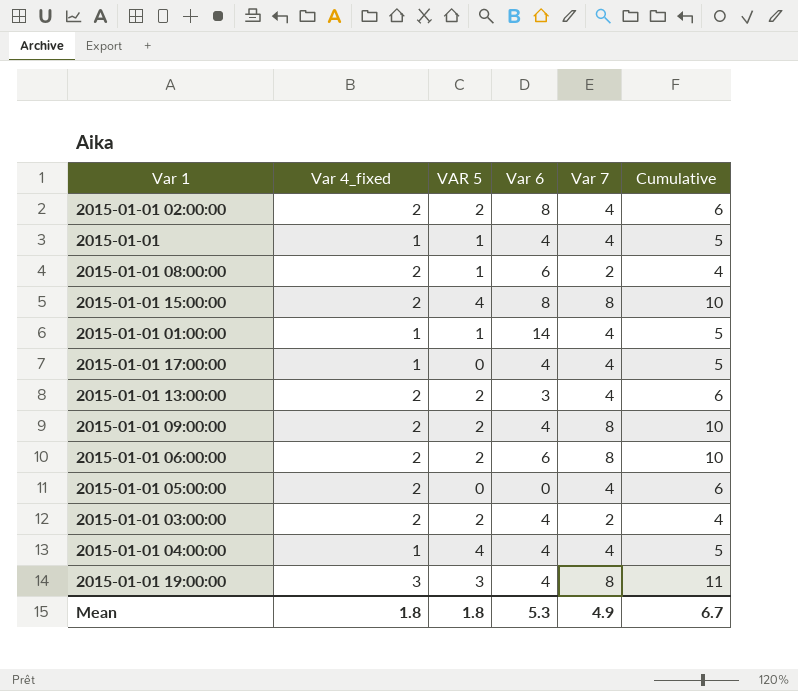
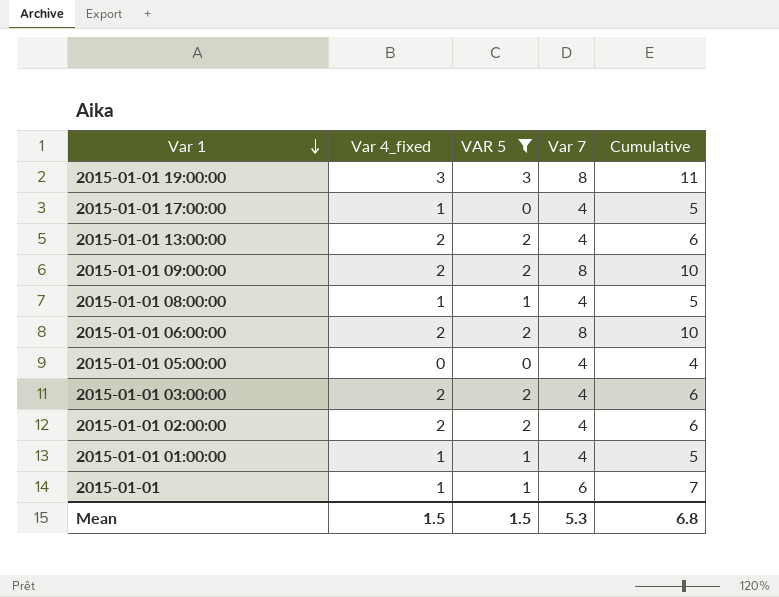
filter: none -> VAR 5 != 4
row order: none -> Var 1 descending
column Var 6 | position: 4 -> none
2015-01-01 08:00:00 | Var 4_fixed: 2 -> 1
2015-01-01 08:00:00 | Var 7: 2 -> 4
2015-01-01 08:00:00 | Cumulative: 4 -> 5
2015-01-01 05:00:00 | Var 4_fixed: 2 -> 0
2015-01-01 05:00:00 | Cumulative: 6 -> 4
2015-01-01 03:00:00 | Var 7: 2 -> 4
2015-01-01 03:00:00 | Cumulative: 4 -> 6
2015-01-01 | Var 7: 4 -> 6
2015-01-01 | Cumulative: 5 -> 7
Mean | Var 4_fixed: 1.8 -> 1.5
Mean | VAR 5: 1.8 -> 1.5
Mean | Var 7: 4.9 -> 5.3
Mean | Cumulative: 6.7 -> 6.8

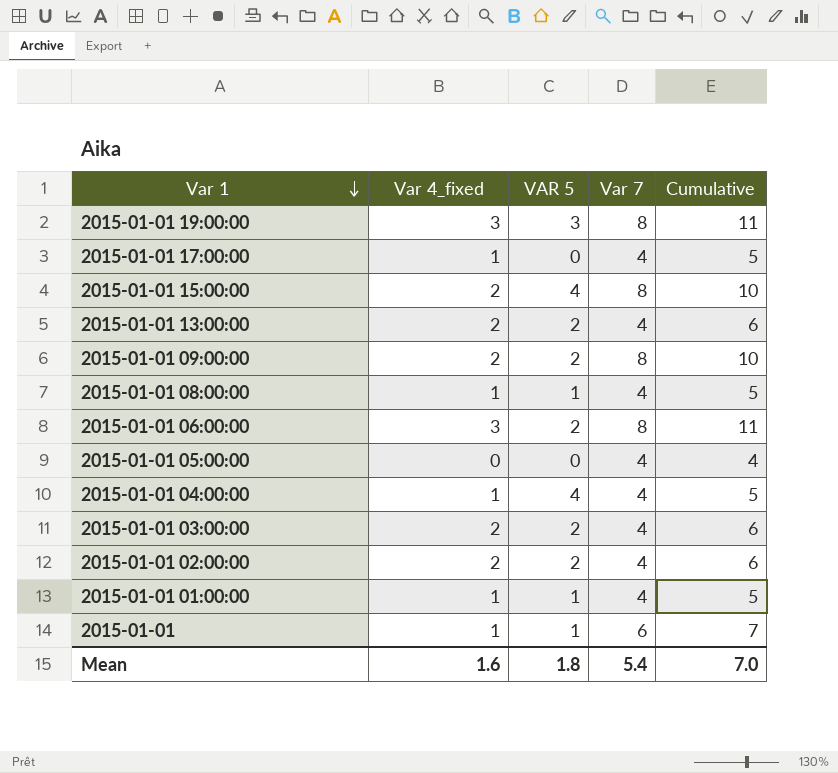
filter: VAR 5 != 4 -> none
2015-01-01 06:00:00 | Var 4_fixed: 2 -> 3
2015-01-01 06:00:00 | Cumulative: 10 -> 11
Mean | Var 4_fixed: 1.5 -> 1.6
Mean | VAR 5: 1.5 -> 1.8
Mean | Var 7: 5.3 -> 5.4
Mean | Cumulative: 6.8 -> 7.0

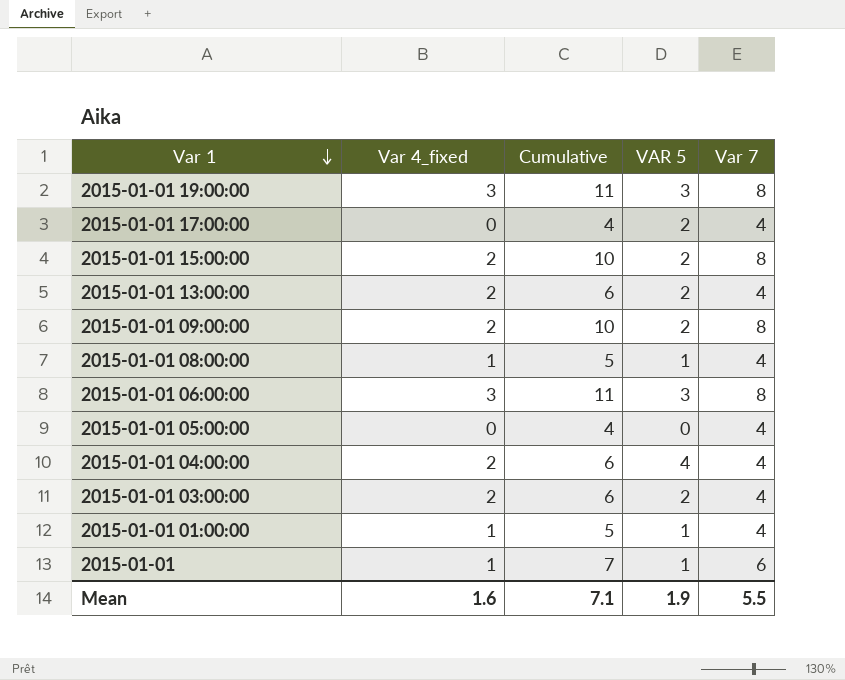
column Cumulative | position: 5 -> 3
row 2015-01-01 02:00:00: 2 | 2 | 4 | 6 -> none
2015-01-01 17:00:00 | Var 4_fixed: 1 -> 0
2015-01-01 17:00:00 | Cumulative: 5 -> 4
2015-01-01 17:00:00 | VAR 5: 0 -> 2
2015-01-01 15:00:00 | VAR 5: 4 -> 2
2015-01-01 06:00:00 | VAR 5: 2 -> 3
2015-01-01 04:00:00 | Var 4_fixed: 1 -> 2
2015-01-01 04:00:00 | Cumulative: 5 -> 6
Mean | Cumulative: 7.0 -> 7.1
Mean | VAR 5: 1.8 -> 1.9
Mean | Var 7: 5.4 -> 5.5

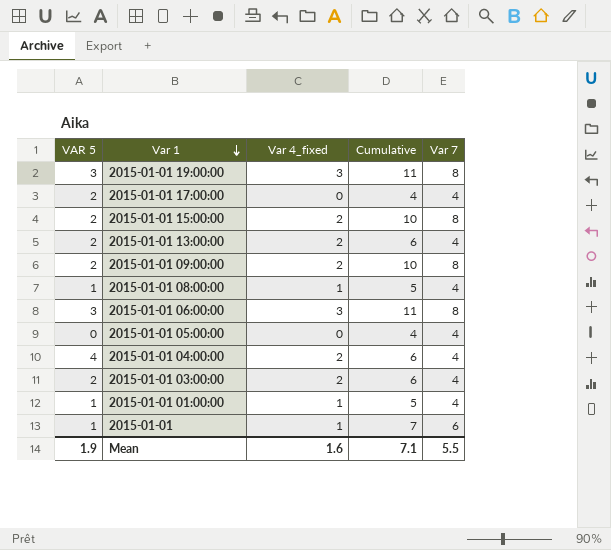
column VAR 5 | position: 4 -> 1

